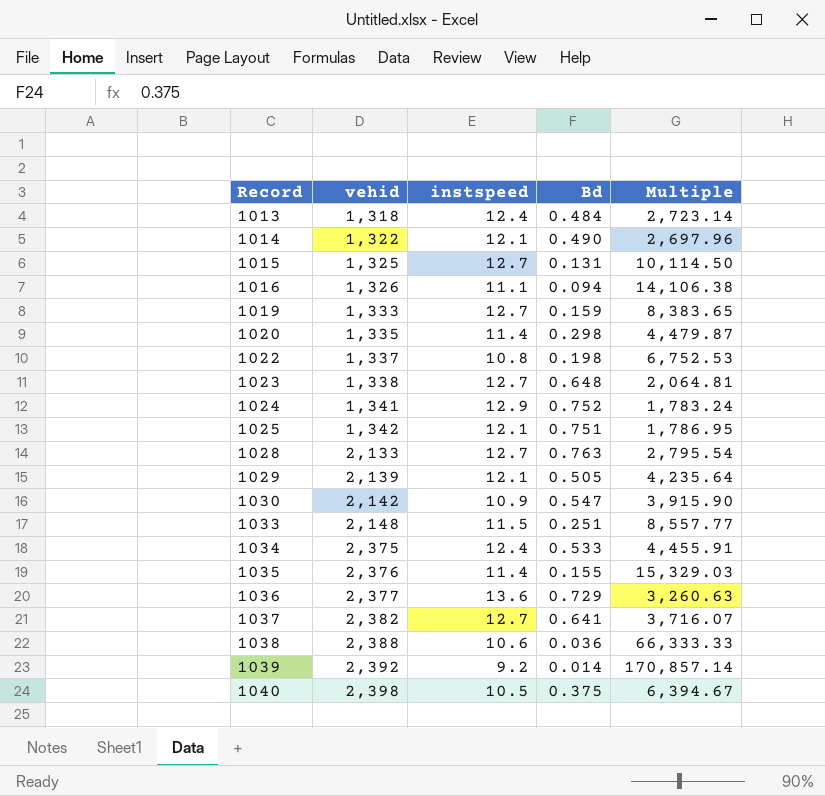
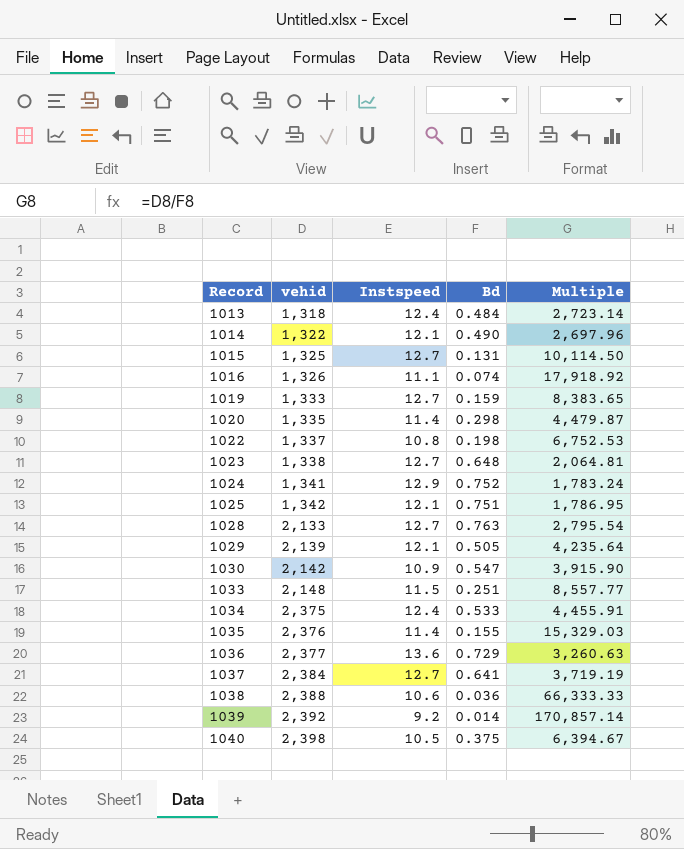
column name: instspeed -> Instspeed
1016 | Bd: 0.094 -> 0.074
1016 | Multiple: 14,106.38 -> 17,918.92
1037 | vehid: 2,382 -> 2,384
1037 | Multiple: 3,716.07 -> 3,719.19

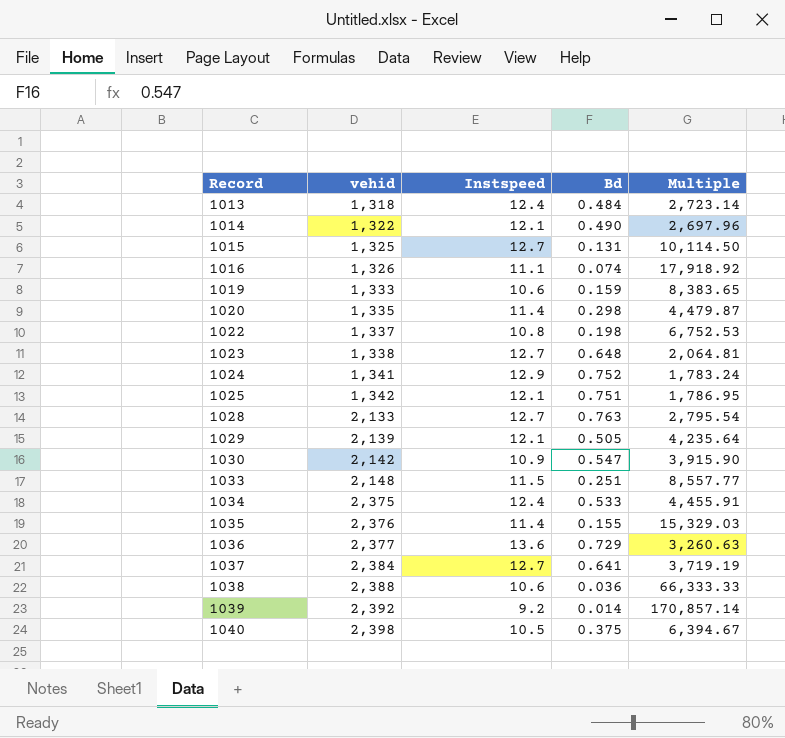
1019 | Instspeed: 12.7 -> 10.6

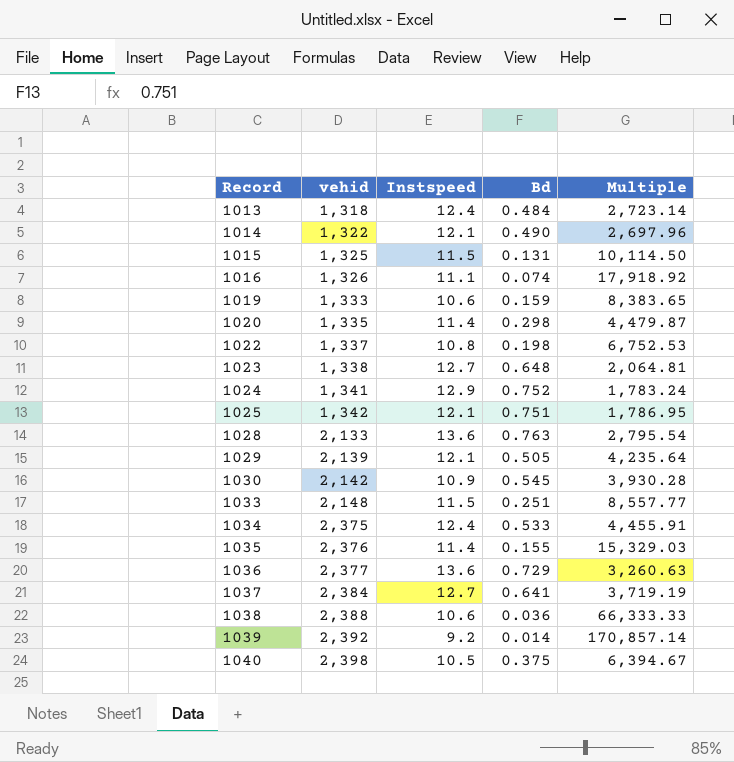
1015 | Instspeed: 12.7 -> 11.5
1028 | Instspeed: 12.7 -> 13.6
1030 | Bd: 0.547 -> 0.545
1030 | Multiple: 3,915.90 -> 3,930.28

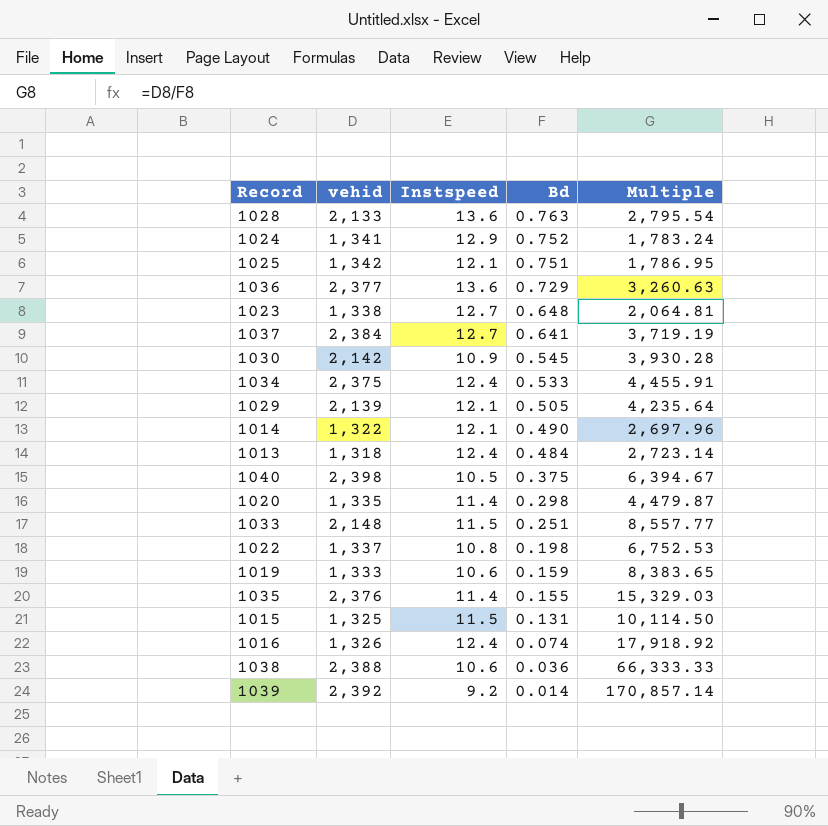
row order: Record ascending -> Bd descending
1016 | Instspeed: 11.1 -> 12.4

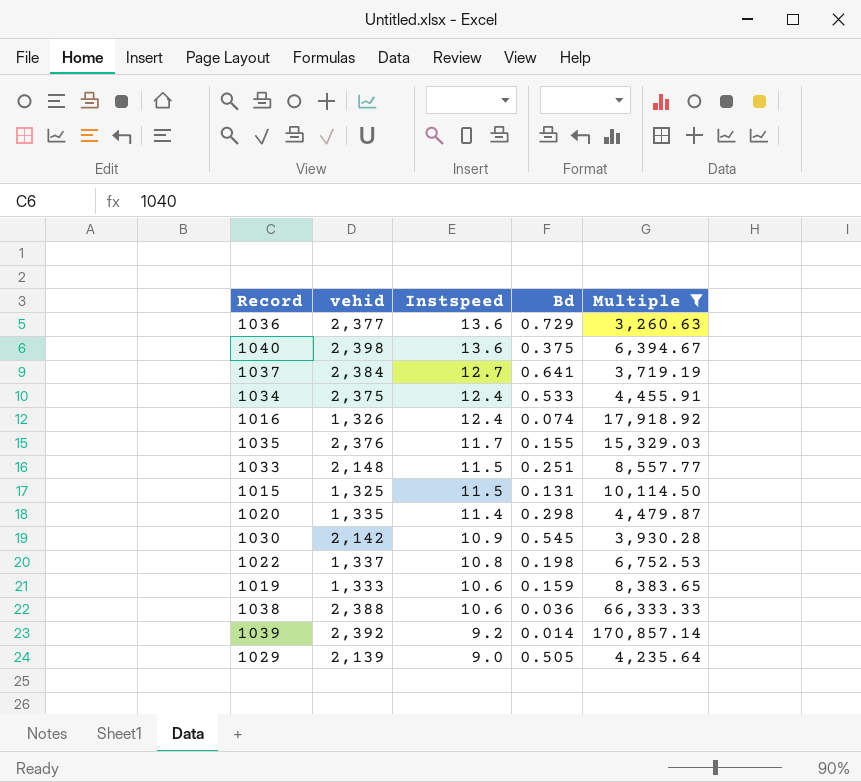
filter: none -> Multiple >= 3,260.63
row order: Bd descending -> Instspeed descending
1040 | Instspeed: 10.5 -> 13.6
1035 | Instspeed: 11.4 -> 11.7
1029 | Instspeed: 12.1 -> 9.0

